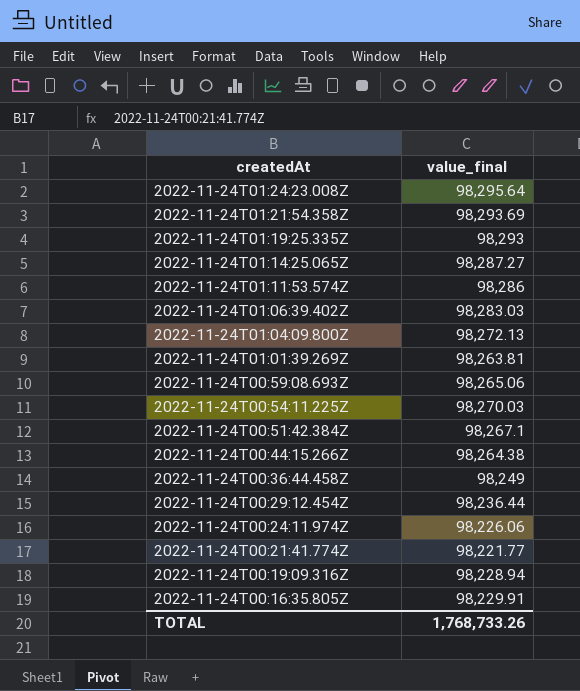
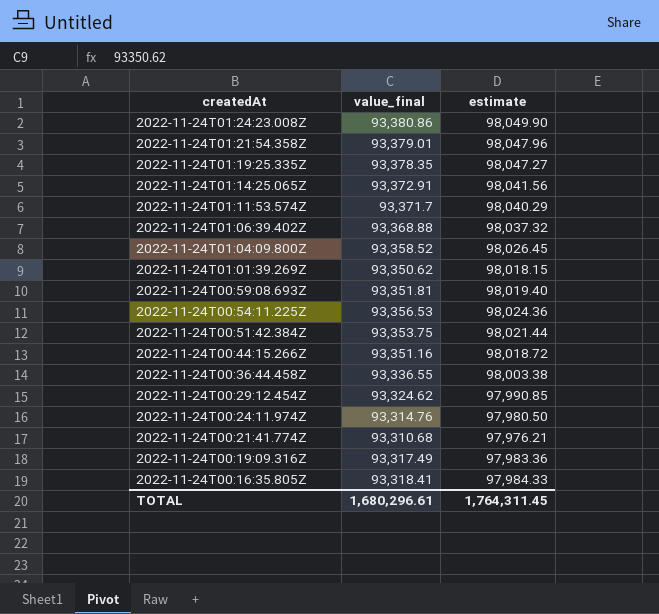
column estimate | formula: none -> [value_final] * 1.05
2022-11-24T01:24:23.008Z | value_final: 98,295.64 -> 93,380.86
2022-11-24T01:21:54.358Z | value_final: 98,293.69 -> 93,379.01
2022-11-24T01:19:25.335Z | value_final: 98,293 -> 93,378.35
2022-11-24T01:14:25.065Z | value_final: 98,287.27 -> 93,372.91
2022-11-24T01:11:53.574Z | value_final: 98,286 -> 93,371.7
2022-11-24T01:06:39.402Z | value_final: 98,283.03 -> 93,368.88
2022-11-24T01:04:09.800Z | value_final: 98,272.13 -> 93,358.52
2022-11-24T01:01:39.269Z | value_final: 98,263.81 -> 93,350.62
2022-11-24T00:59:08.693Z | value_final: 98,265.06 -> 93,351.81
2022-11-24T00:54:11.225Z | value_final: 98,270.03 -> 93,356.53
2022-11-24T00:51:42.384Z | value_final: 98,267.1 -> 93,353.75
2022-11-24T00:44:15.266Z | value_final: 98,264.38 -> 93,351.16
2022-11-24T00:36:44.458Z | value_final: 98,249 -> 93,336.55
2022-11-24T00:29:12.454Z | value_final: 98,236.44 -> 93,324.62
2022-11-24T00:24:11.974Z | value_final: 98,226.06 -> 93,314.76
2022-11-24T00:21:41.774Z | value_final: 98,221.77 -> 93,310.68
2022-11-24T00:19:09.316Z | value_final: 98,228.94 -> 93,317.49
2022-11-24T00:16:35.805Z | value_final: 98,229.91 -> 93,318.41
TOTAL | value_final: 1,768,733.26 -> 1,680,296.61

